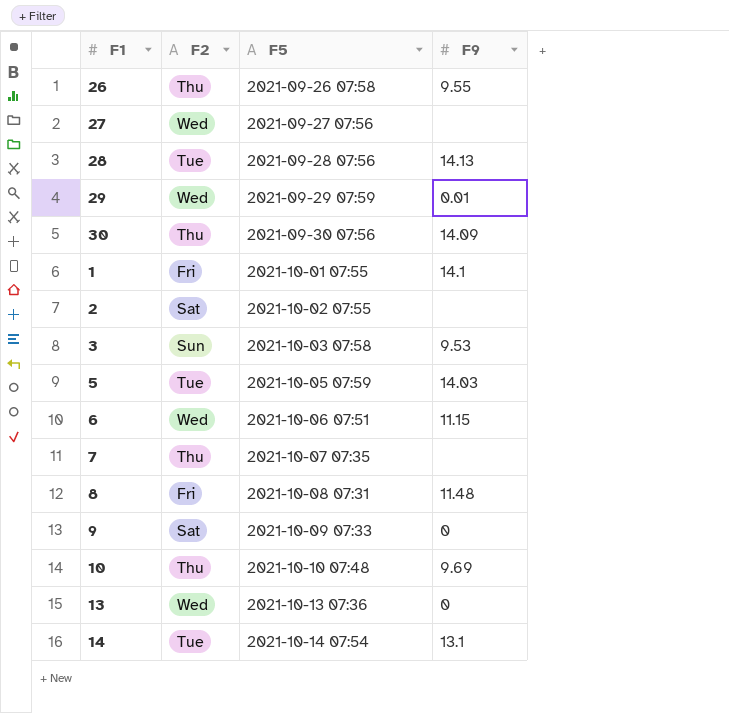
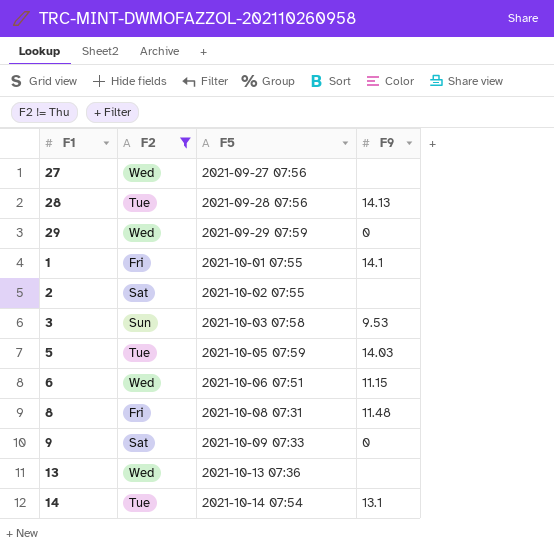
filter: none -> F2 != Thu
29 | F9: 0.01 -> 0
13 | F9: 0 -> none

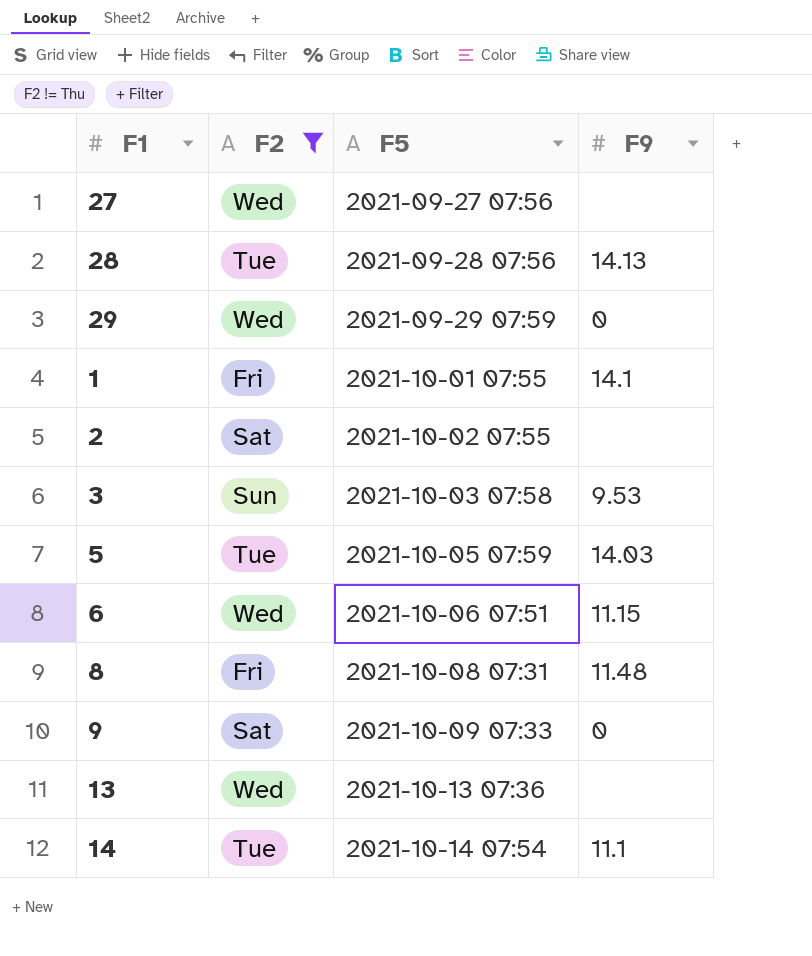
14 | F9: 13.1 -> 11.1

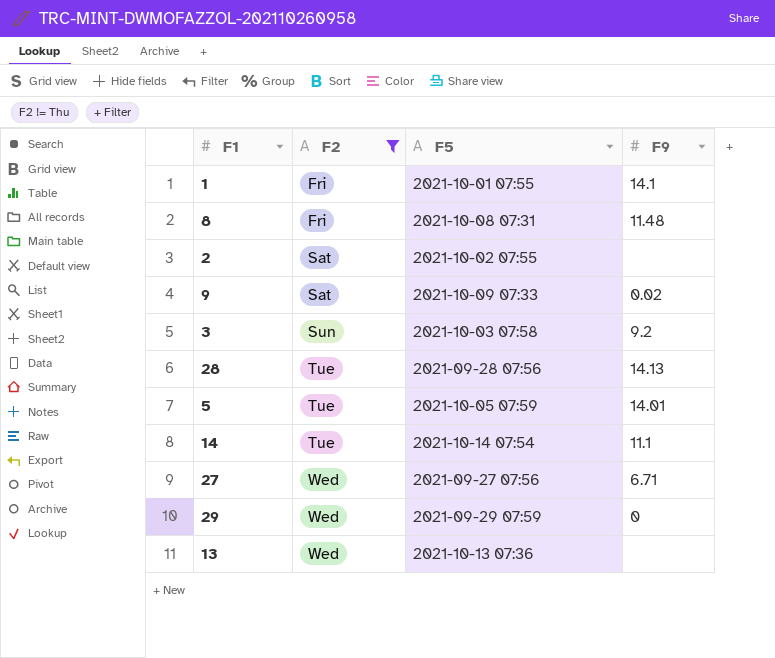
row order: F5 ascending -> F2 ascending
row 6: Wed | 2021-10-06 07:51 | 11.15 -> none
9 | F9: 0 -> 0.02
3 | F9: 9.53 -> 9.2
5 | F9: 14.03 -> 14.01
27 | F9: none -> 6.71

